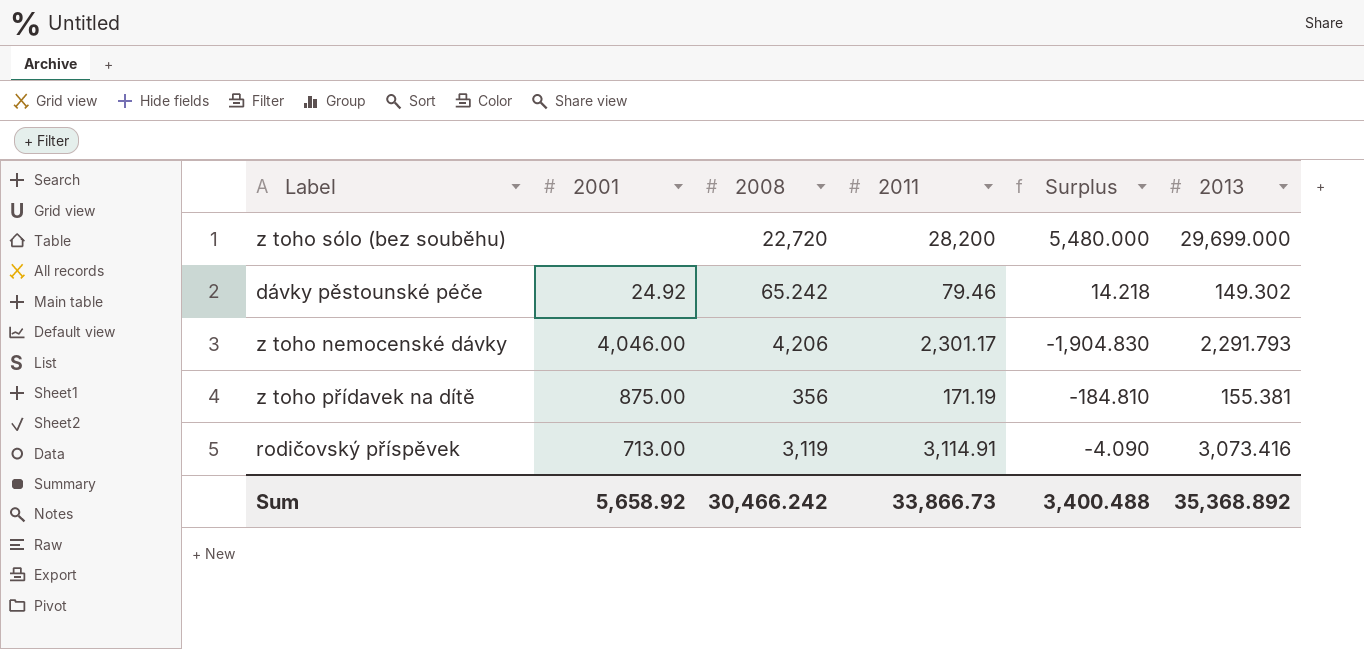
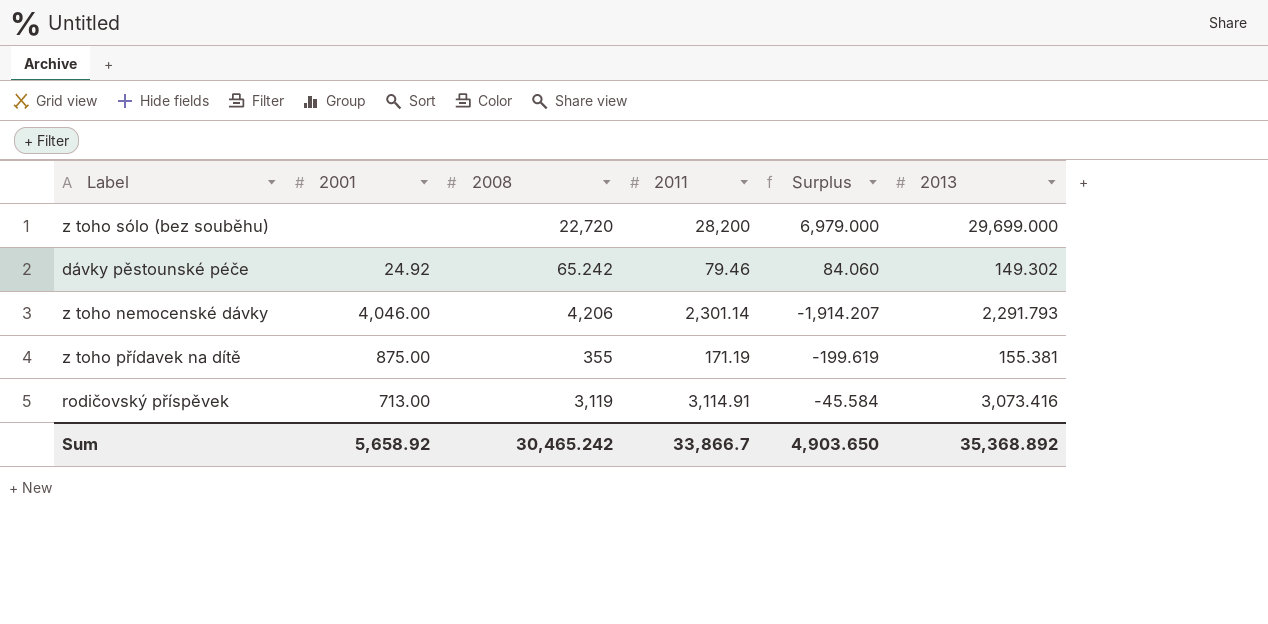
column Surplus | formula: [2011] - [2008] -> [2013] - [2008]
z toho nemocenské dávky | 2011: 2,301.17 -> 2,301.14
z toho přídavek na dítě | 2008: 356 -> 355
Sum | 2008: 30,466.242 -> 30,465.242
Sum | 2011: 33,866.73 -> 33,866.7
Sum | Surplus: 3,400.488 -> 4,903.650

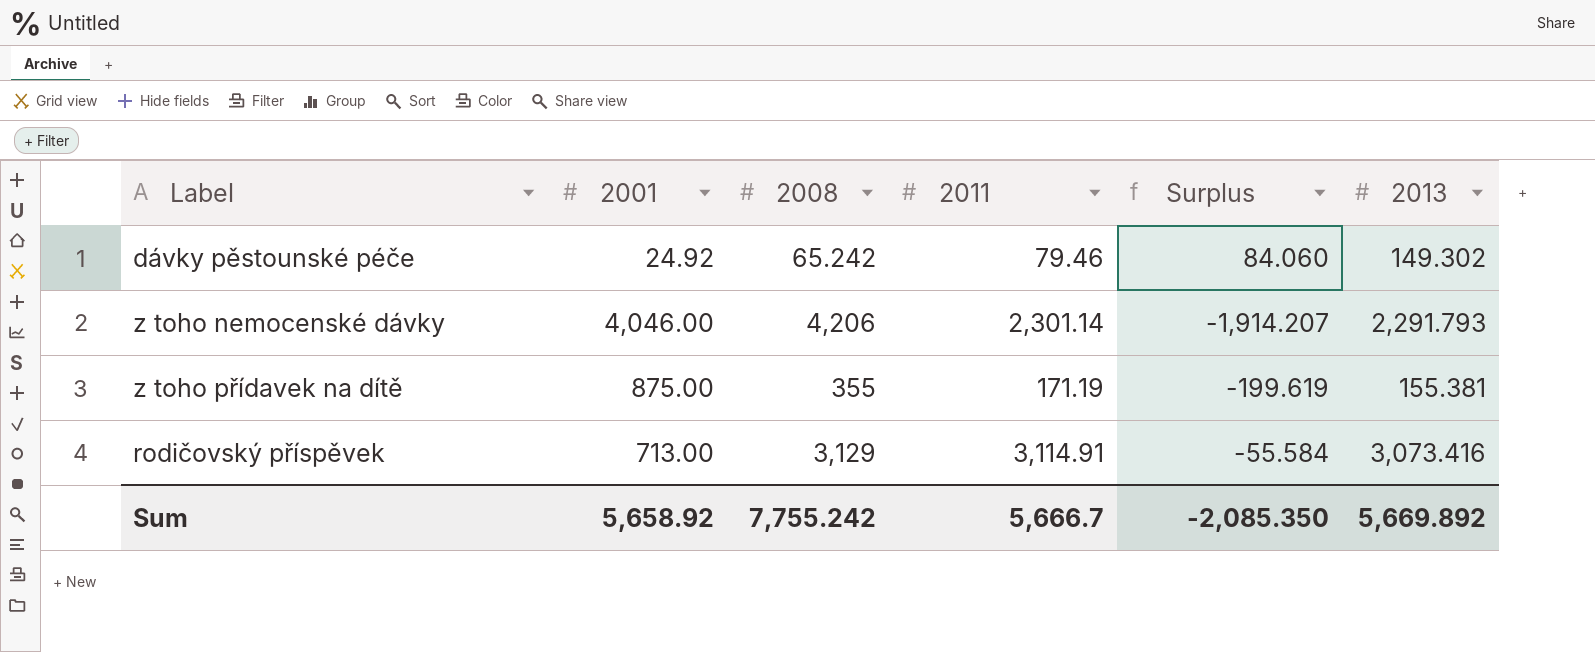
row z toho sólo (bez souběhu): none | 22,720 | 28,200 | 6,979.000 | 29,699.000 -> none
rodičovský příspěvek | 2008: 3,119 -> 3,129
rodičovský příspěvek | Surplus: -45.584 -> -55.584
Sum | 2008: 30,465.242 -> 7,755.242
Sum | 2011: 33,866.7 -> 5,666.7
Sum | Surplus: 4,903.650 -> -2,085.350
Sum | 2013: 35,368.892 -> 5,669.892

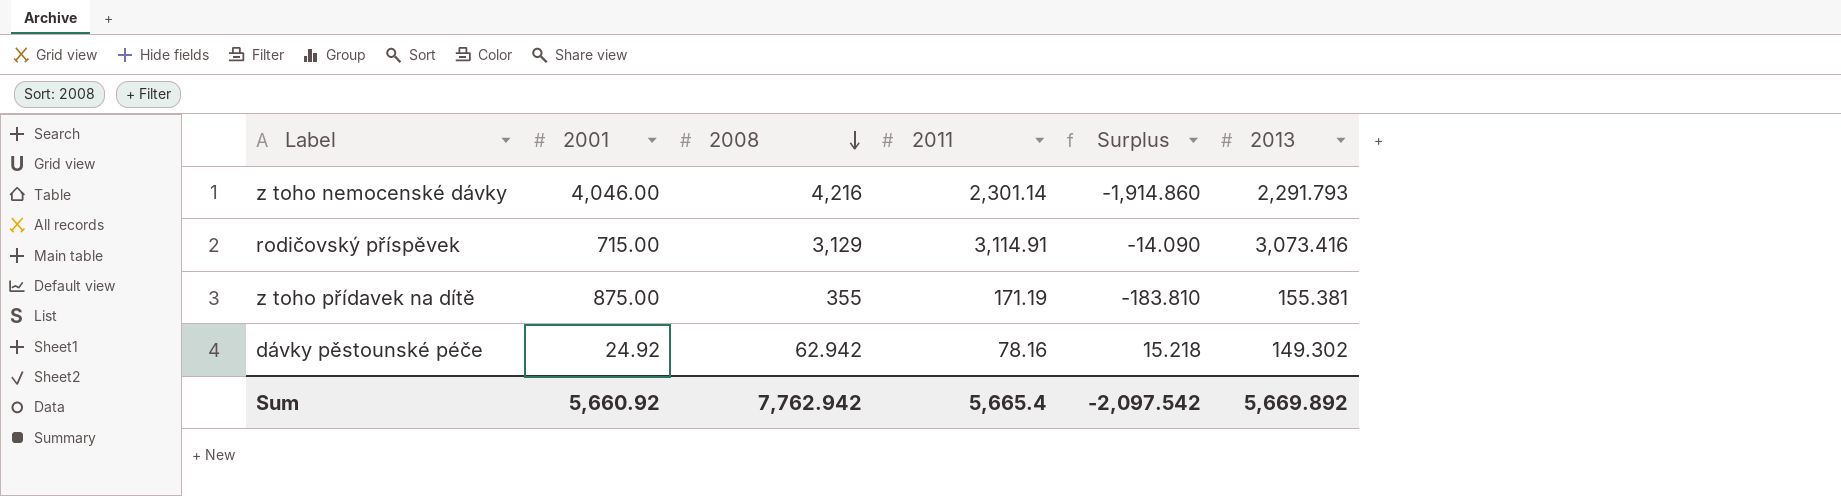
row order: none -> 2008 descending
column Surplus | formula: [2013] - [2008] -> [2011] - [2008]
z toho nemocenské dávky | 2008: 4,206 -> 4,216
rodičovský příspěvek | 2001: 713.00 -> 715.00
dávky pěstounské péče | 2008: 65.242 -> 62.942
dávky pěstounské péče | 2011: 79.46 -> 78.16
Sum | 2001: 5,658.92 -> 5,660.92
Sum | 2008: 7,755.242 -> 7,762.942
Sum | 2011: 5,666.7 -> 5,665.4
Sum | Surplus: -2,085.350 -> -2,097.542

